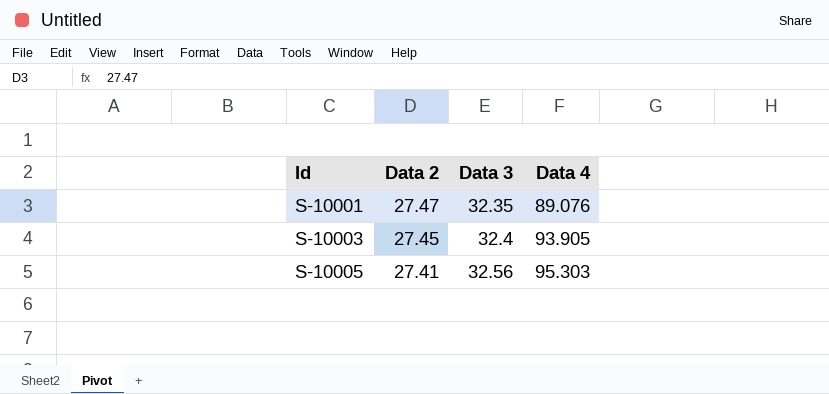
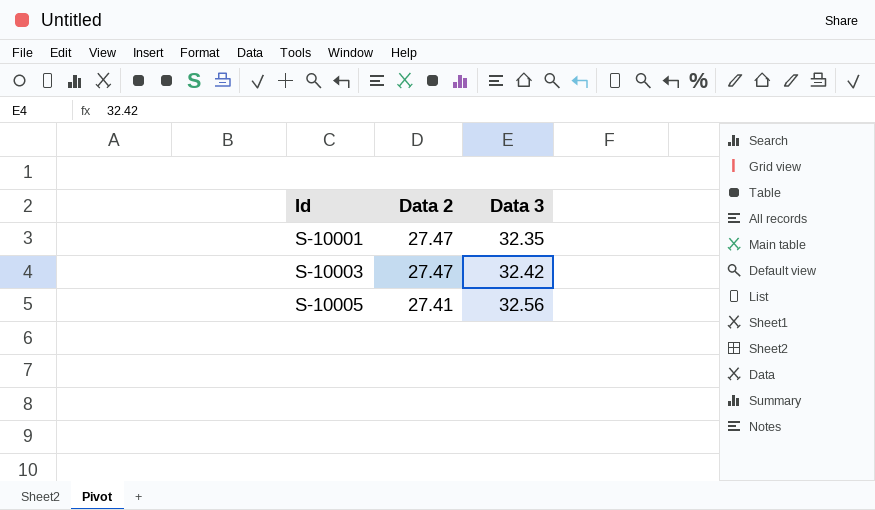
column Data 4 | position: 4 -> none
S-10003 | Data 2: 27.45 -> 27.47
S-10003 | Data 3: 32.4 -> 32.42

